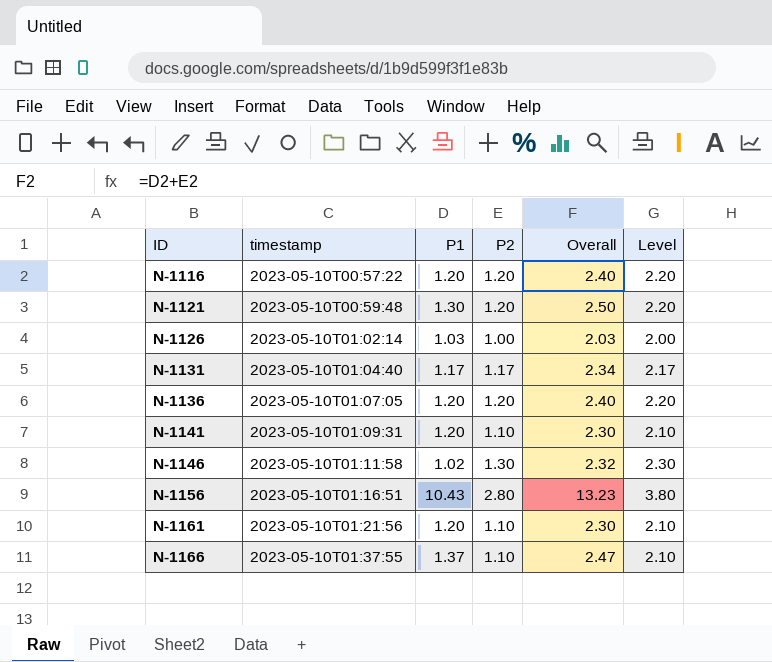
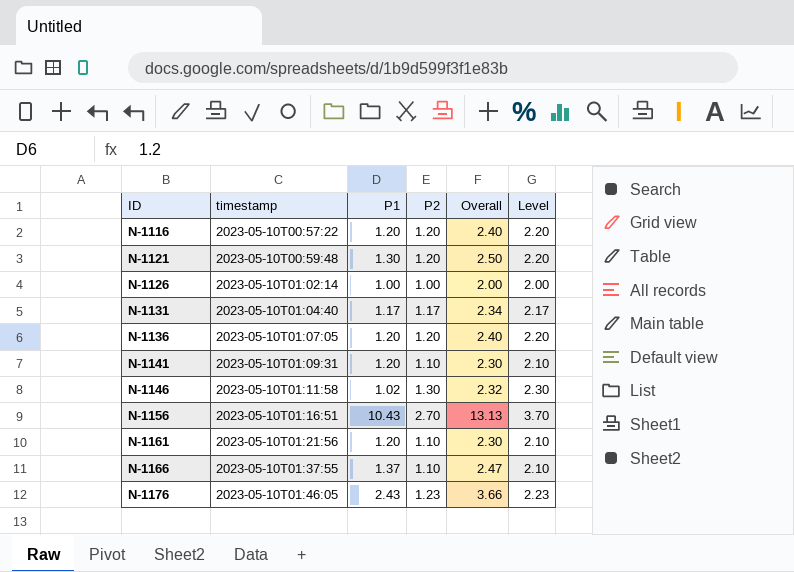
N-1126 | P1: 1.03 -> 1.00
N-1126 | Overall: 2.03 -> 2.00
N-1156 | P2: 2.80 -> 2.70
N-1156 | Overall: 13.23 -> 13.13
N-1156 | Level: 3.80 -> 3.70
row N-1176: none -> 2023-05-10T01:46:05 | 2.43 | 1.23 | 3.66 | 2.23

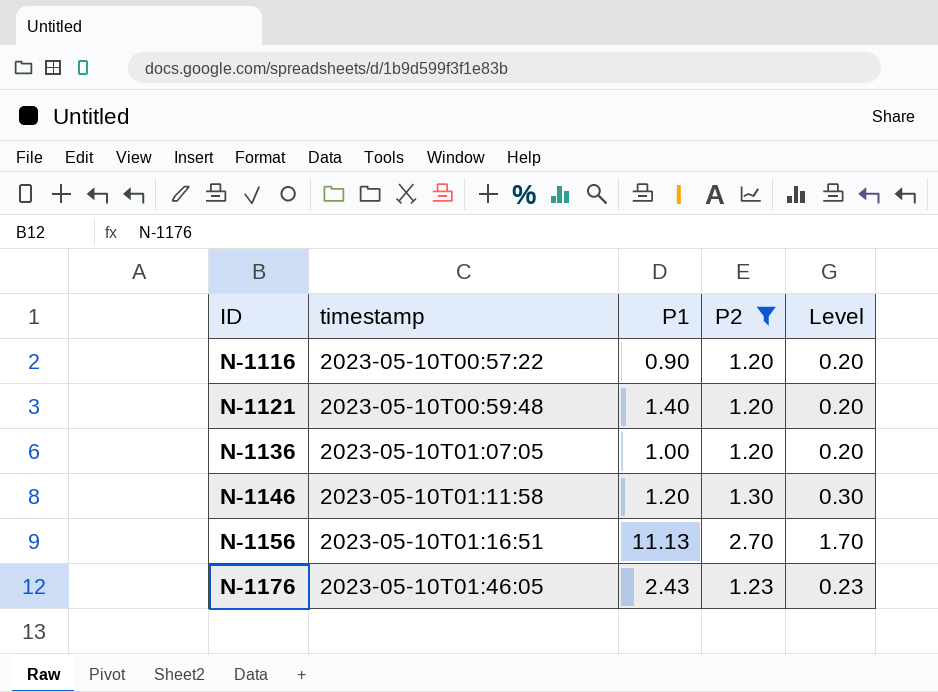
filter: none -> P2 >= 1.20
column Overall | formula: [P1] + [P2] -> none
column Level | formula: [P2] + 1 -> [P2] - 1
N-1116 | P1: 1.20 -> 0.90
N-1121 | P1: 1.30 -> 1.40
N-1136 | P1: 1.20 -> 1.00
N-1146 | P1: 1.02 -> 1.20
N-1156 | P1: 10.43 -> 11.13

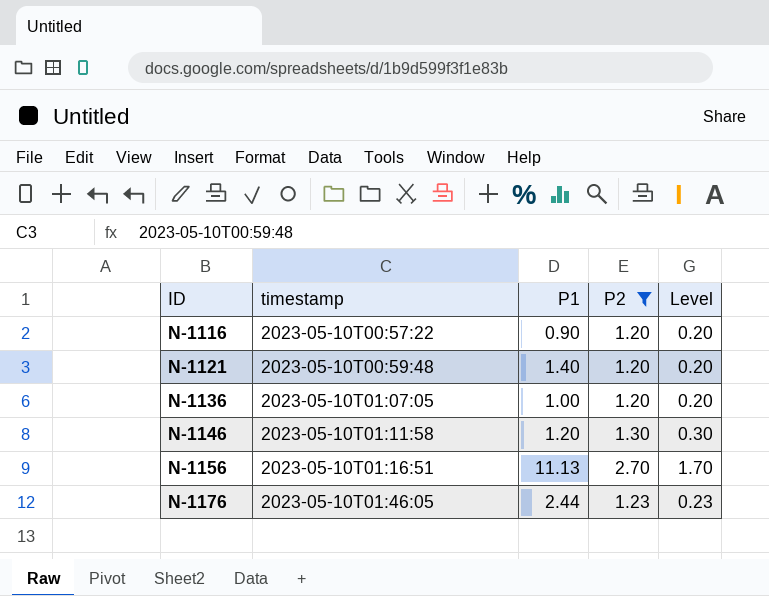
N-1176 | P1: 2.43 -> 2.44

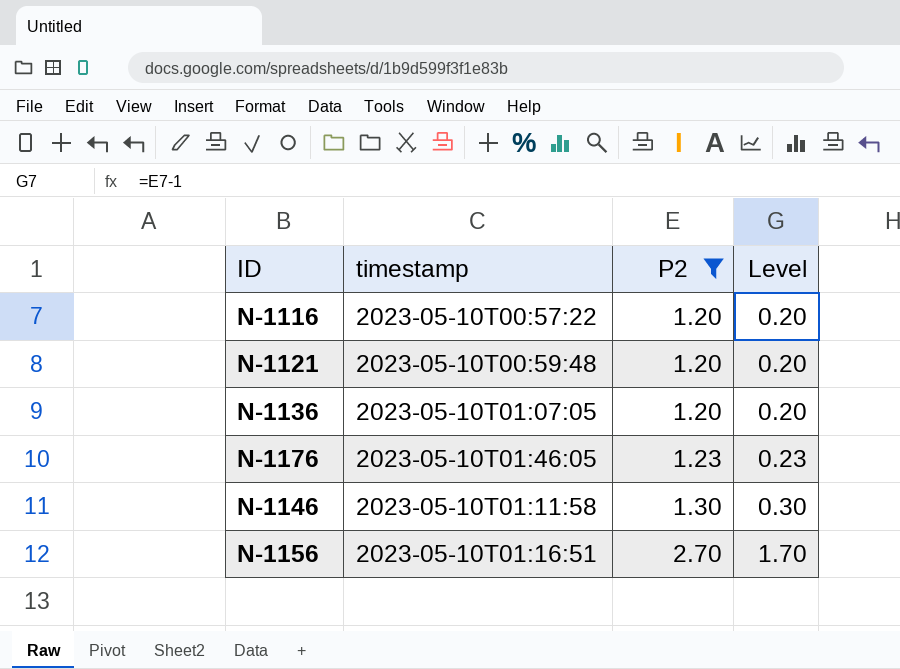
row order: ID ascending -> P2 ascending
column P1 | position: 3 -> none

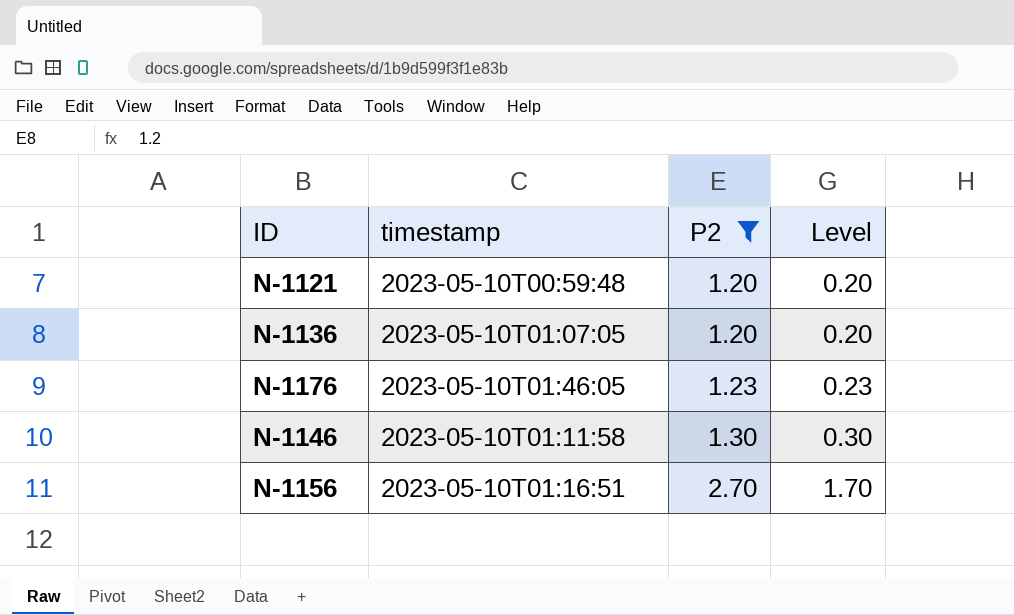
row N-1116: 2023-05-10T00:57:22 | 1.20 | 0.20 -> none

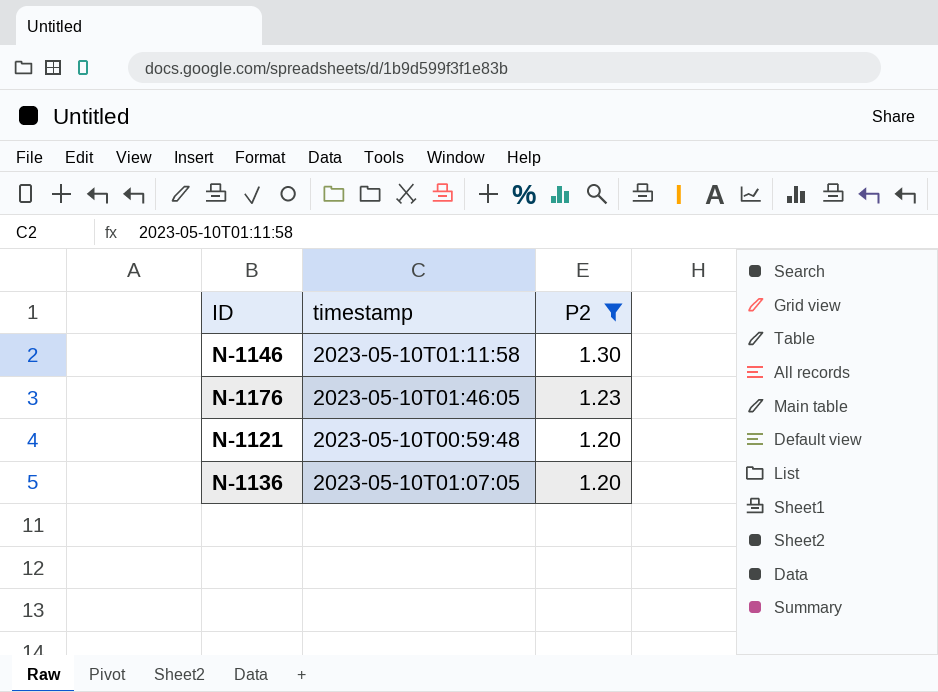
row order: P2 ascending -> P2 descending
column Level | formula: [P2] - 1 -> none
row N-1156: 2023-05-10T01:16:51 | 2.70 | 1.70 -> none

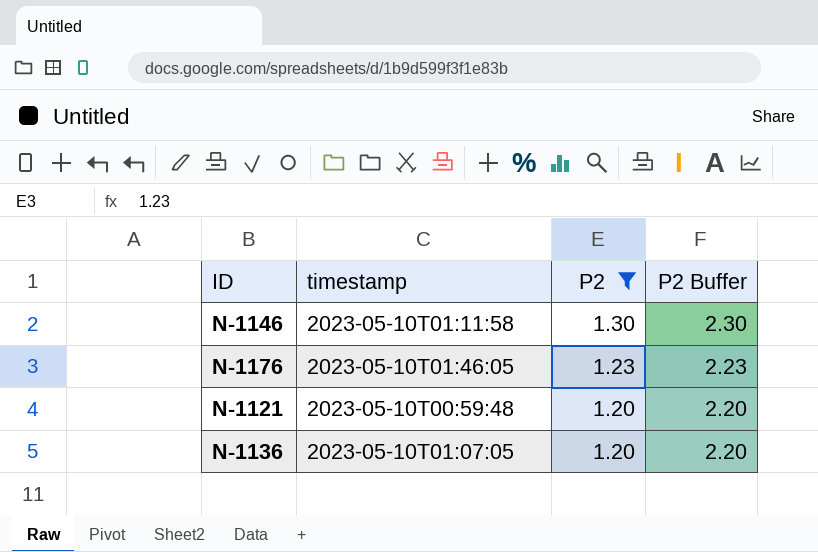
column P2 Buffer | formula: none -> [P2] + 1

